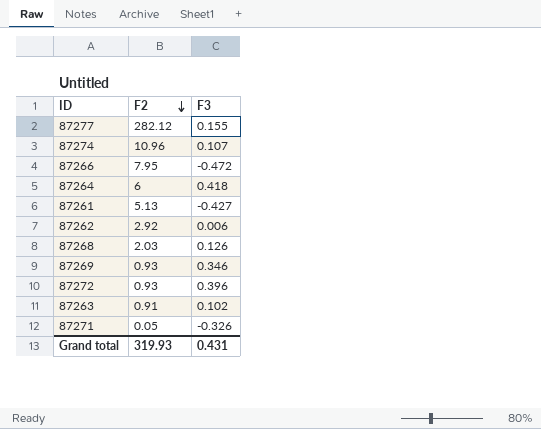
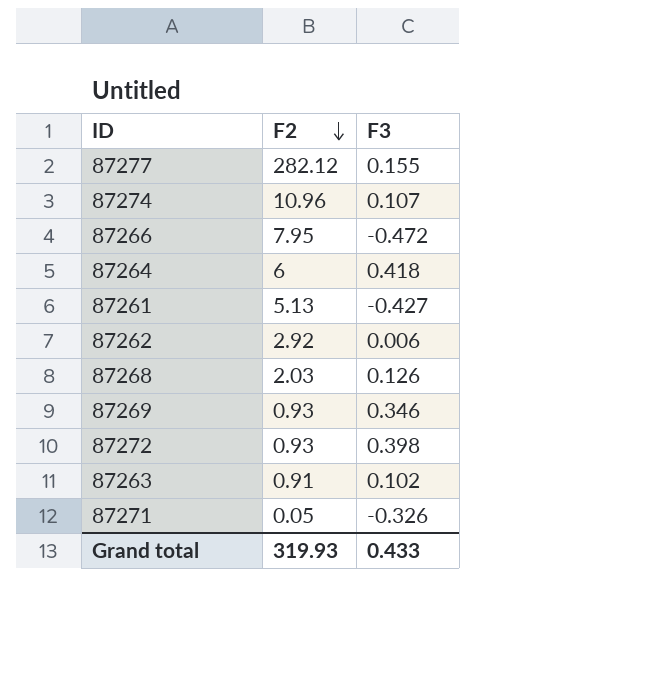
87272 | F3: 0.396 -> 0.398
Grand total | F3: 0.431 -> 0.433

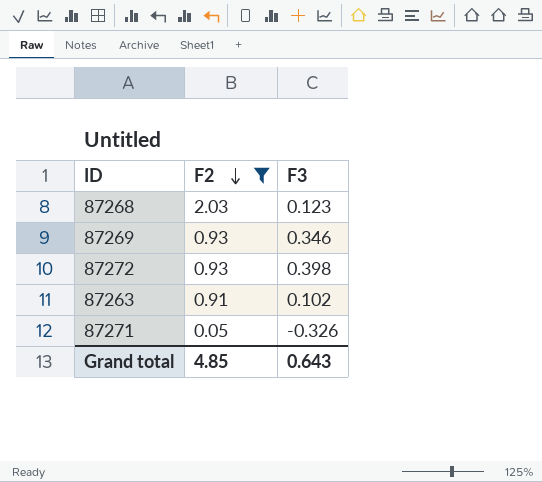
filter: none -> F2 <= 2.03
87268 | F3: 0.126 -> 0.123
Grand total | F2: 319.93 -> 4.85
Grand total | F3: 0.433 -> 0.643

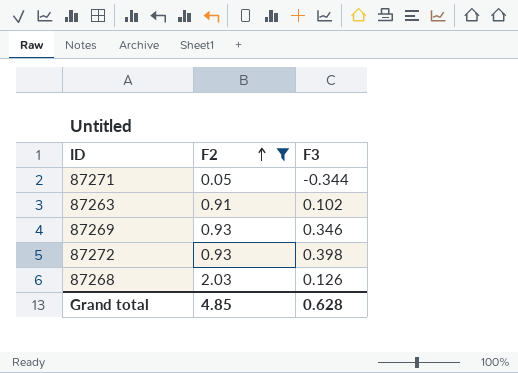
row order: F2 descending -> F2 ascending
87271 | F3: -0.326 -> -0.344
87268 | F3: 0.123 -> 0.126
Grand total | F3: 0.643 -> 0.628

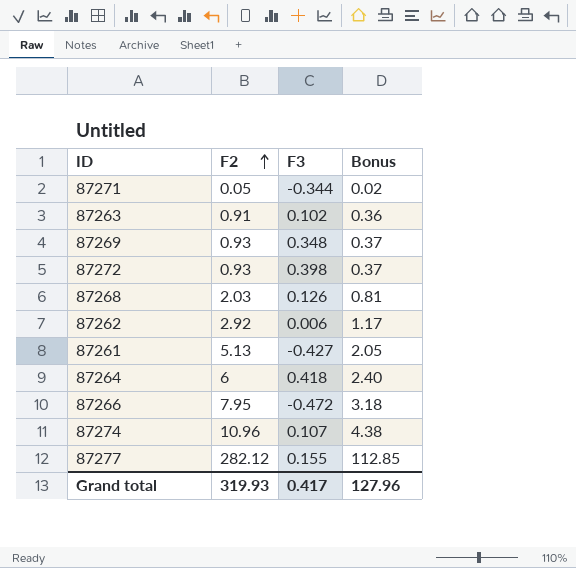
filter: F2 <= 2.03 -> none
column Bonus | formula: none -> [F2] * 0.4
87269 | F3: 0.346 -> 0.348
Grand total | F2: 4.85 -> 319.93
Grand total | F3: 0.628 -> 0.417

